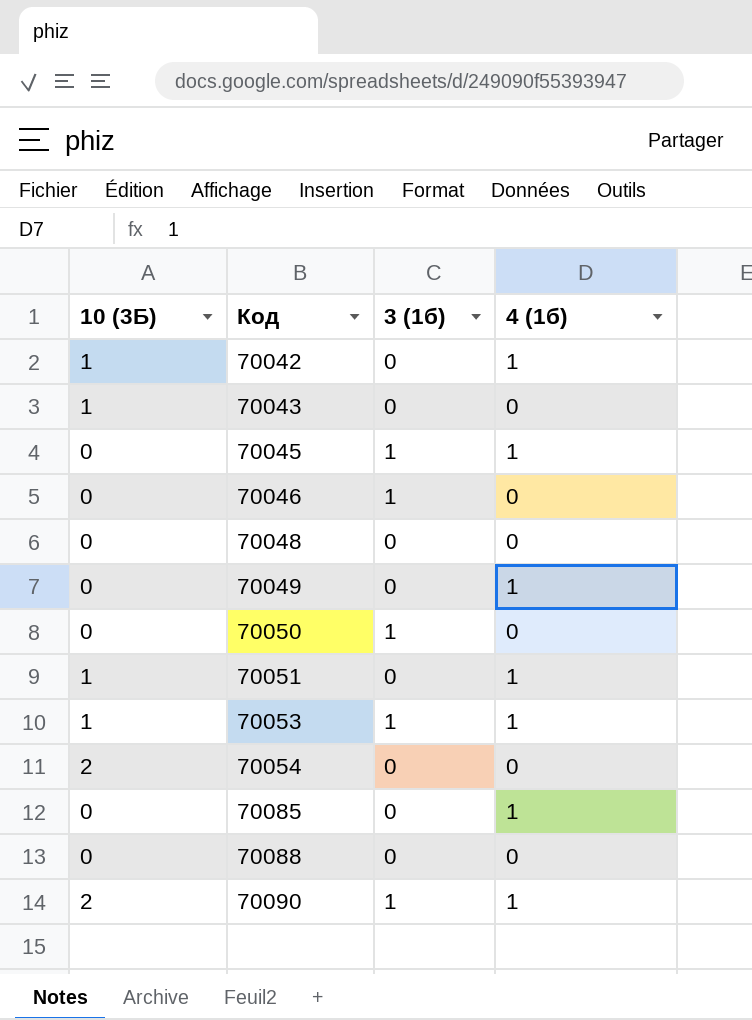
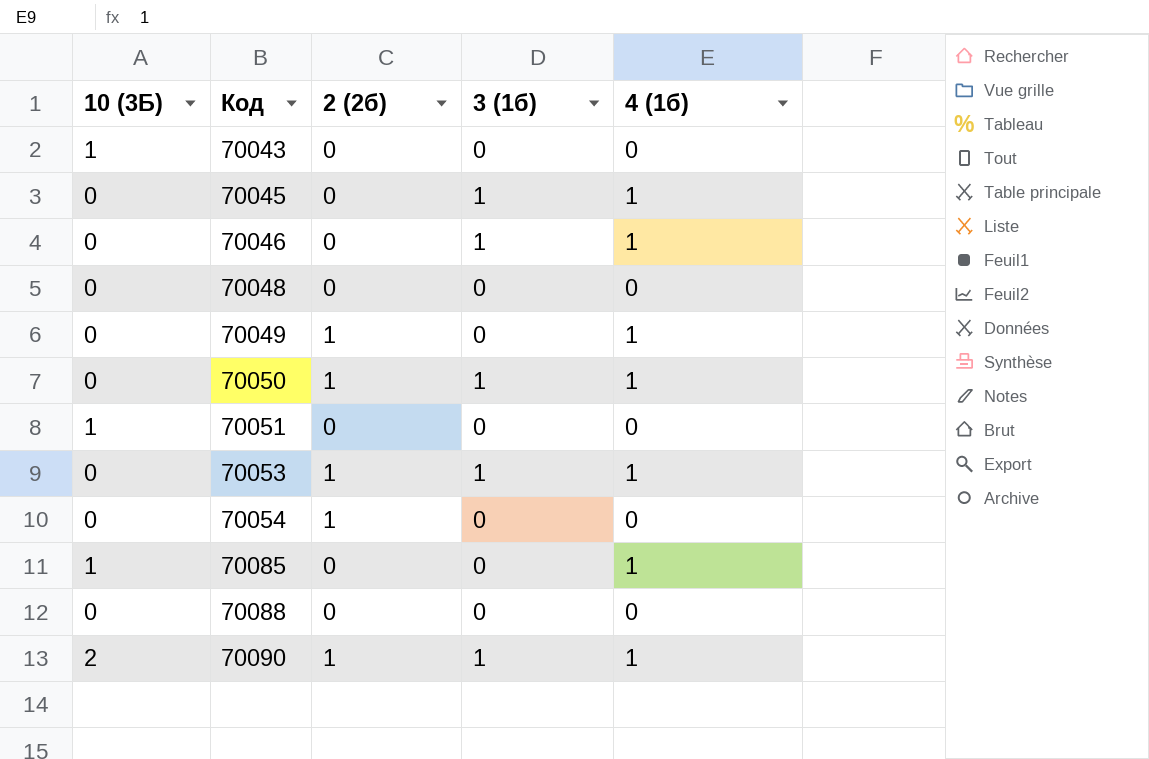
column 2 (2б) | position: none -> 3
row 70042: 1 | 0 | 1 -> none
70046 | 4 (1б): 0 -> 1
70050 | 4 (1б): 0 -> 1
70051 | 4 (1б): 1 -> 0
70053 | 10 (3Б): 1 -> 0
70054 | 10 (3Б): 2 -> 0
70085 | 10 (3Б): 0 -> 1

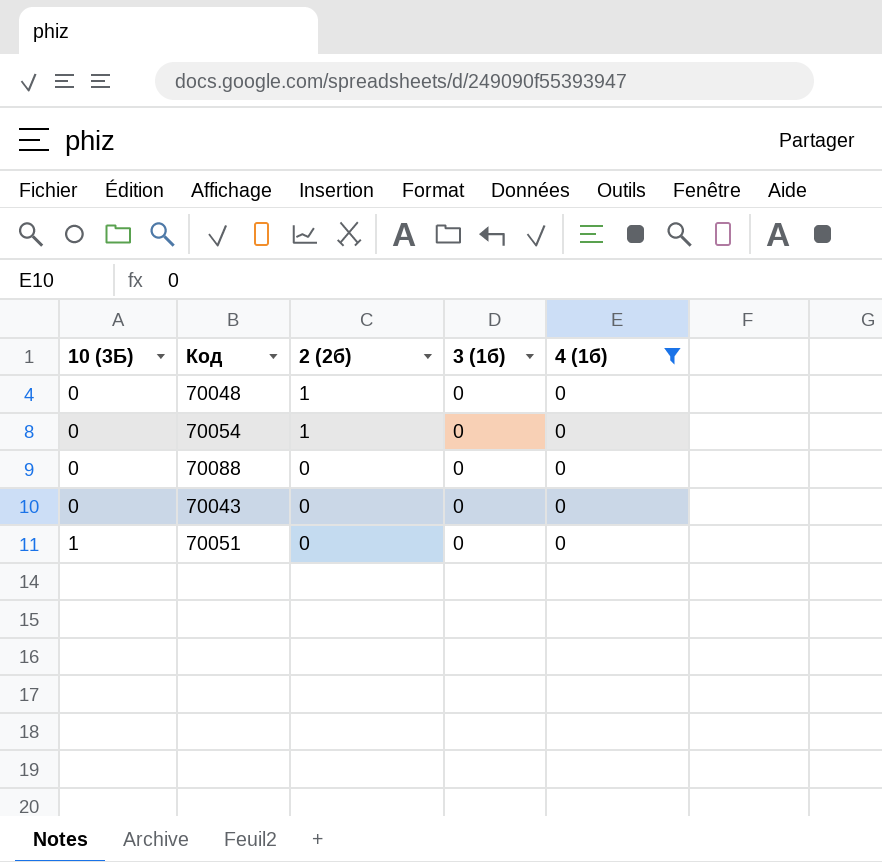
filter: none -> 4 (1б) = 0
row order: Код ascending -> 10 (3Б) ascending
70048 | 2 (2б): 0 -> 1
70043 | 10 (3Б): 1 -> 0

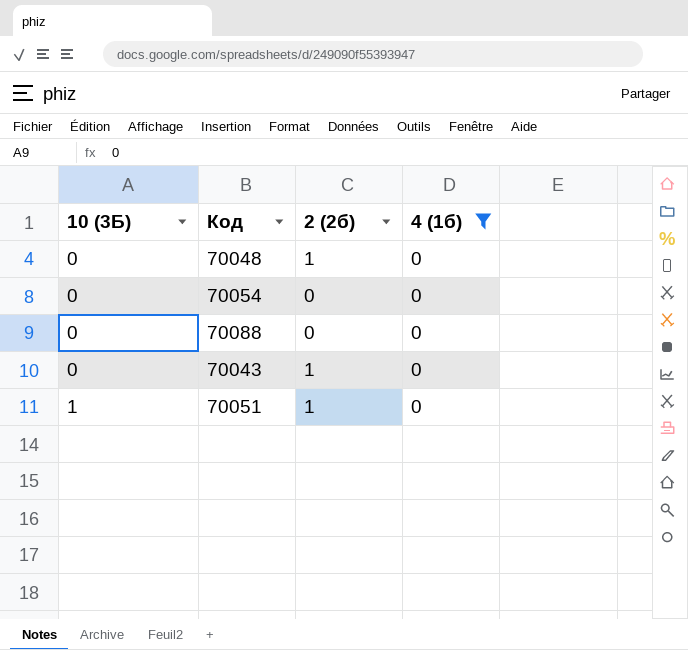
column 3 (1б) | position: 4 -> none
70054 | 2 (2б): 1 -> 0
70043 | 2 (2б): 0 -> 1
70051 | 2 (2б): 0 -> 1

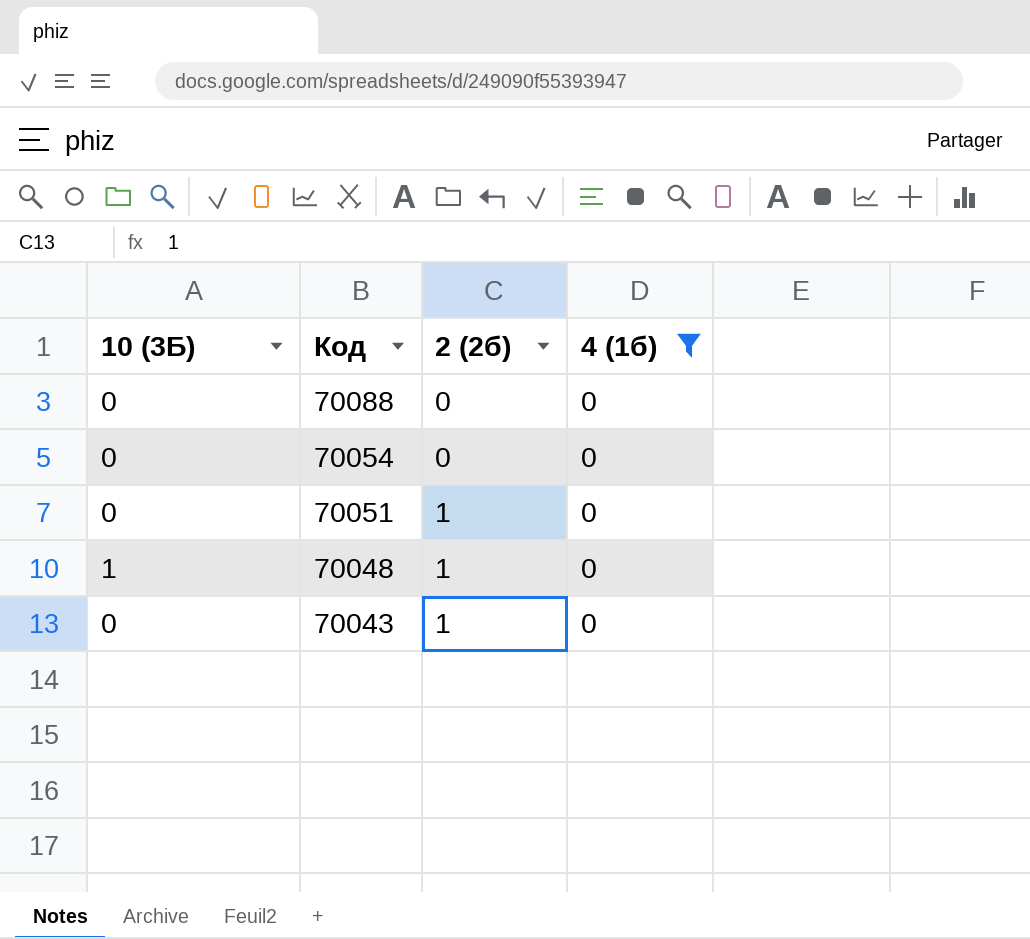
row order: 10 (3Б) ascending -> Код descending
70051 | 10 (3Б): 1 -> 0
70048 | 10 (3Б): 0 -> 1

